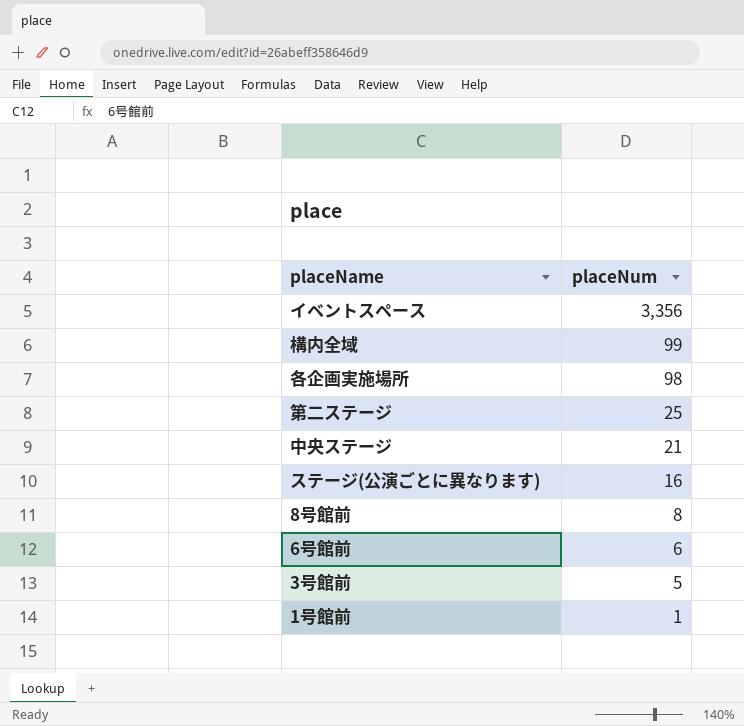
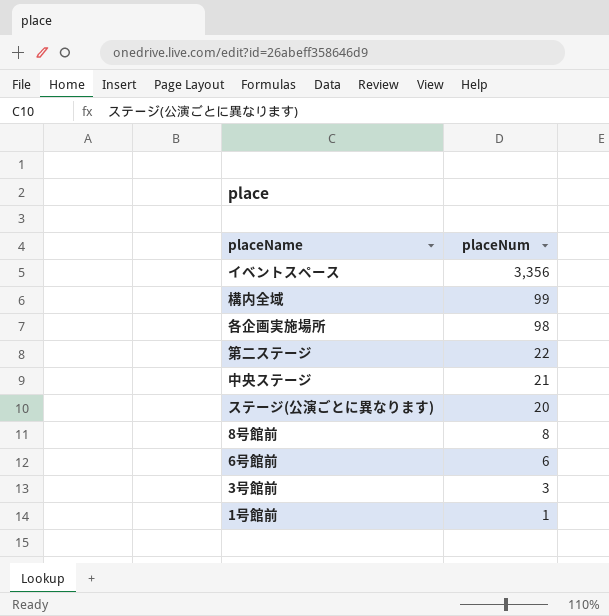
第二ステージ | placeNum: 25 -> 22
ステージ(公演ごとに異なります) | placeNum: 16 -> 20
3号館前 | placeNum: 5 -> 3

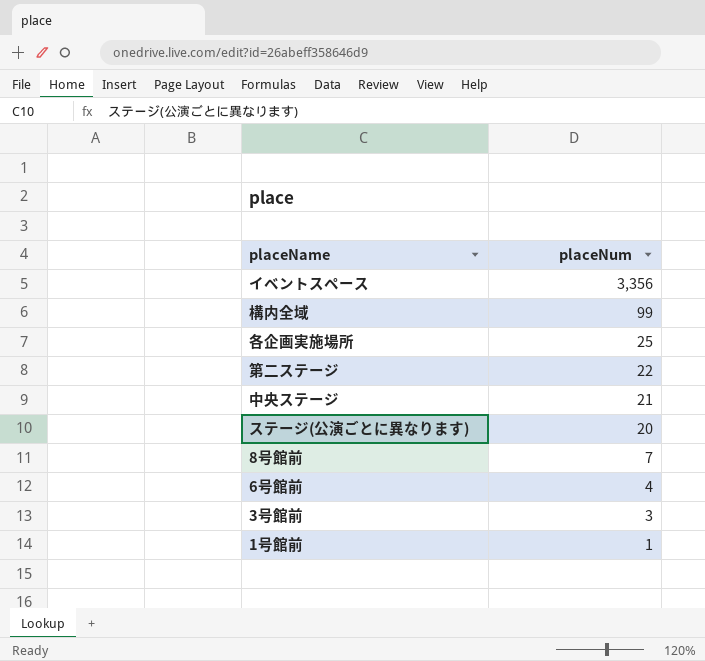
各企画実施場所 | placeNum: 98 -> 25
8号館前 | placeNum: 8 -> 7
6号館前 | placeNum: 6 -> 4

